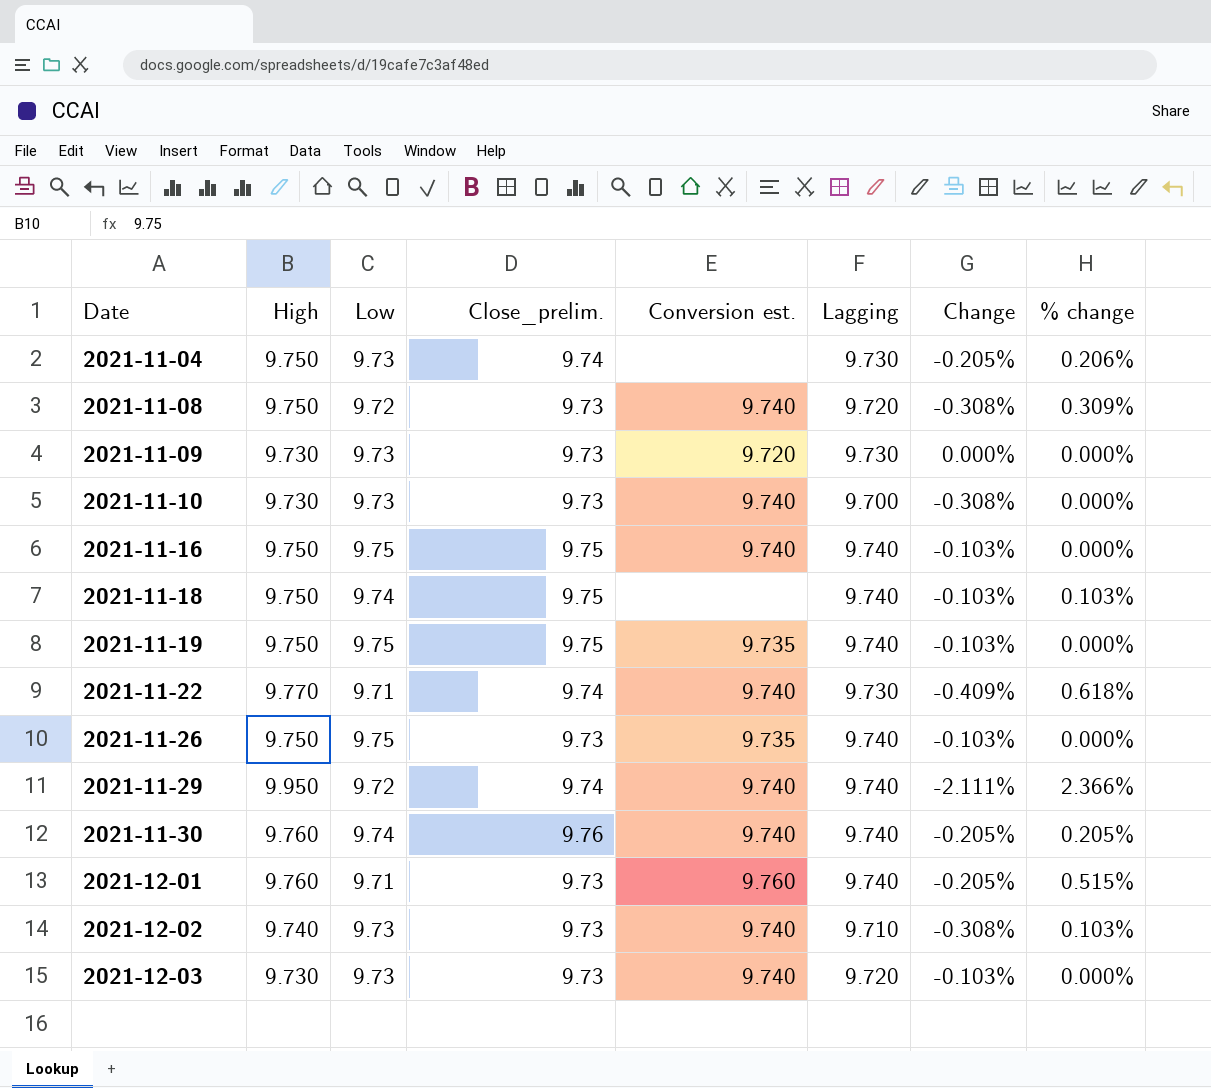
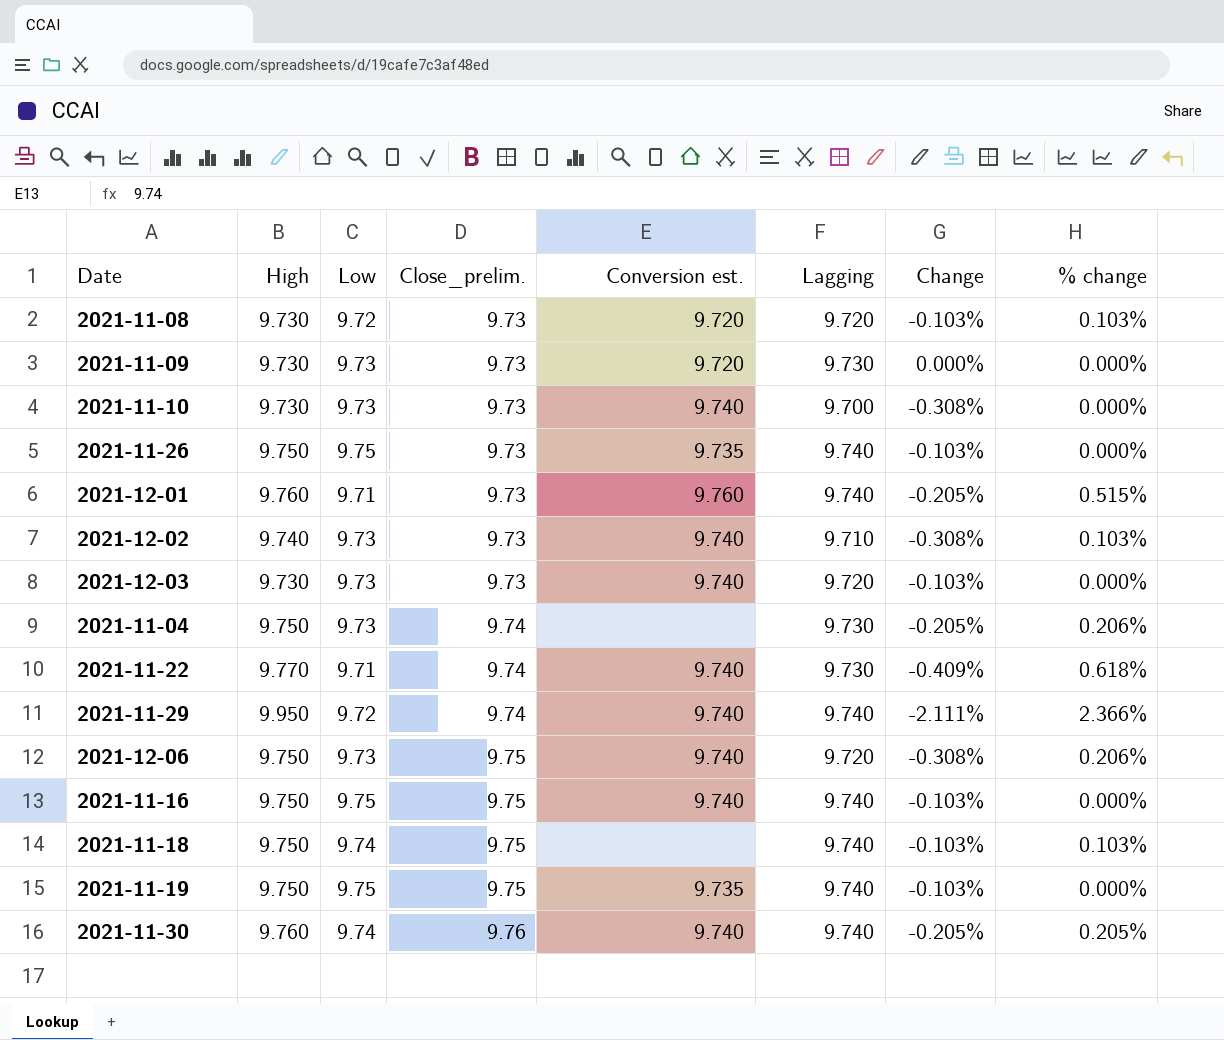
row order: Date ascending -> Close_prelim. ascending
2021-11-08 | High: 9.750 -> 9.730
2021-11-08 | Conversion est.: 9.740 -> 9.720
2021-11-08 | Change: -0.308% -> -0.103%
2021-11-08 | % change: 0.309% -> 0.103%
row 2021-12-06: none -> 9.750 | 9.73 | 9.75 | 9.740 | 9.720 | -0.308% | 0.206%

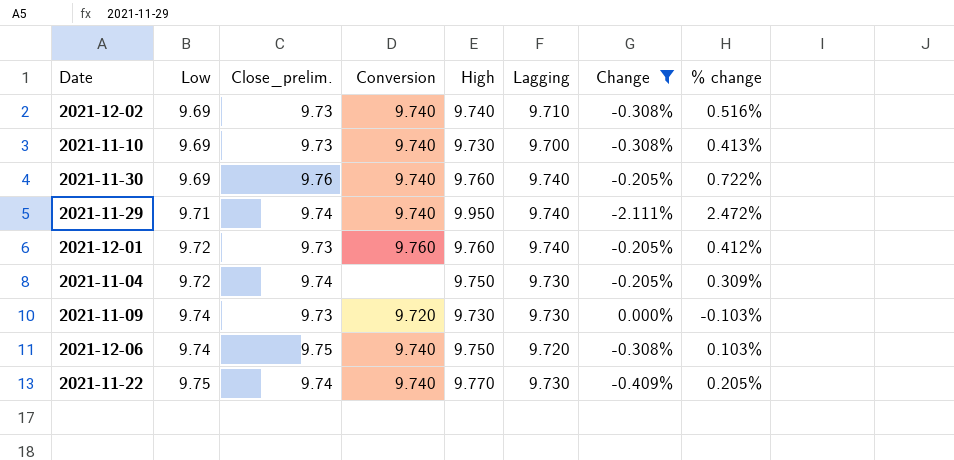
filter: none -> Change != -0.103%
row order: Close_prelim. ascending -> Low ascending
column name: Conversion est. -> Conversion
column High | position: 2 -> 5
2021-12-02 | Low: 9.73 -> 9.69
2021-12-02 | % change: 0.103% -> 0.516%
2021-11-10 | Low: 9.73 -> 9.69
2021-11-10 | % change: 0.000% -> 0.413%
2021-11-30 | Low: 9.74 -> 9.69
2021-11-30 | % change: 0.205% -> 0.722%
2021-11-29 | Low: 9.72 -> 9.71
2021-11-29 | % change: 2.366% -> 2.472%
2021-12-01 | Low: 9.71 -> 9.72
2021-12-01 | % change: 0.515% -> 0.412%
2021-11-04 | Low: 9.73 -> 9.72
2021-11-04 | % change: 0.206% -> 0.309%
2021-11-09 | Low: 9.73 -> 9.74
2021-11-09 | % change: 0.000% -> -0.103%
2021-12-06 | Low: 9.73 -> 9.74
2021-12-06 | % change: 0.206% -> 0.103%
2021-11-22 | Low: 9.71 -> 9.75
2021-11-22 | % change: 0.618% -> 0.205%

